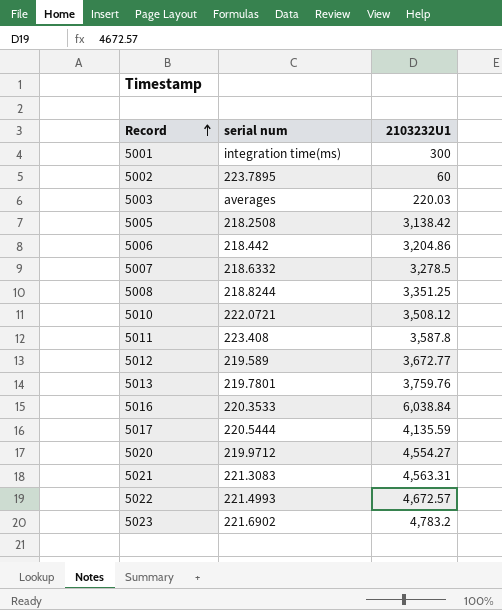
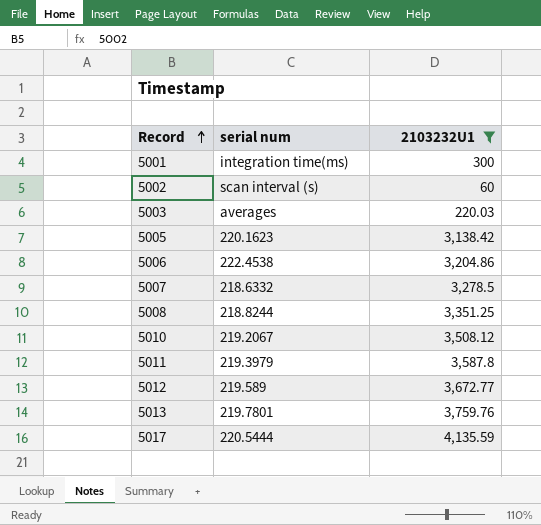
filter: none -> 2103232U1 <= 4,135.59
5002 | serial num: 223.7895 -> scan interval (s)
5005 | serial num: 218.2508 -> 220.1623
5006 | serial num: 218.442 -> 222.4538
5010 | serial num: 222.0721 -> 219.2067
5011 | serial num: 223.408 -> 219.3979

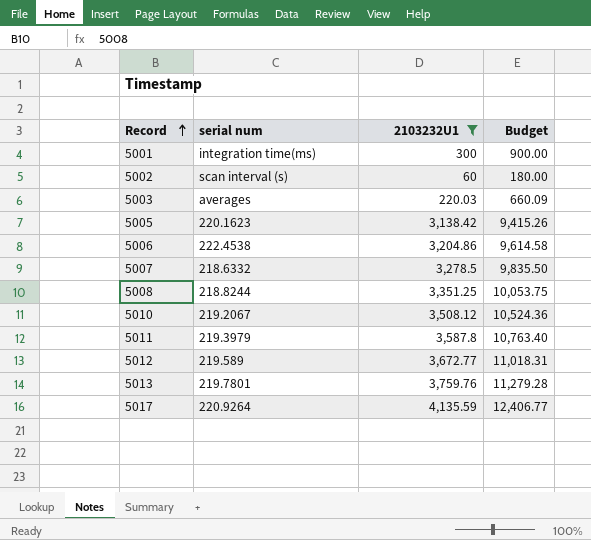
column Budget | formula: none -> [2103232U1] * 3
5017 | serial num: 220.5444 -> 220.9264

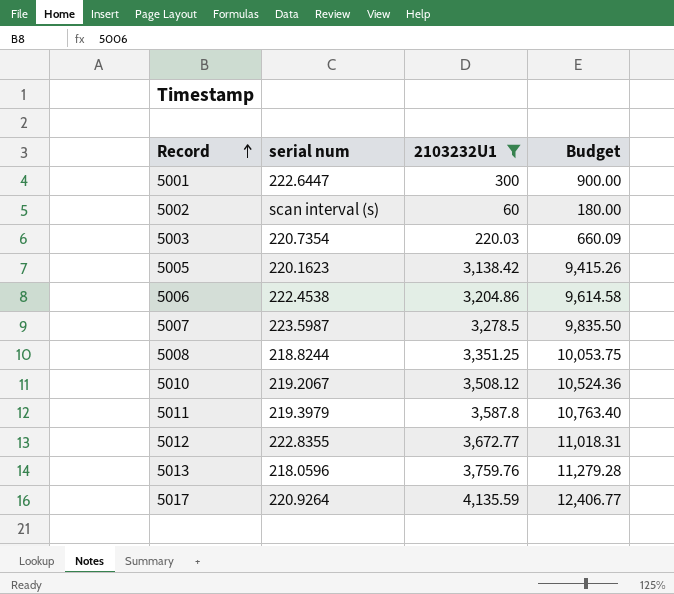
5001 | serial num: integration time(ms) -> 222.6447
5003 | serial num: averages -> 220.7354
5007 | serial num: 218.6332 -> 223.5987
5012 | serial num: 219.589 -> 222.8355
5013 | serial num: 219.7801 -> 218.0596

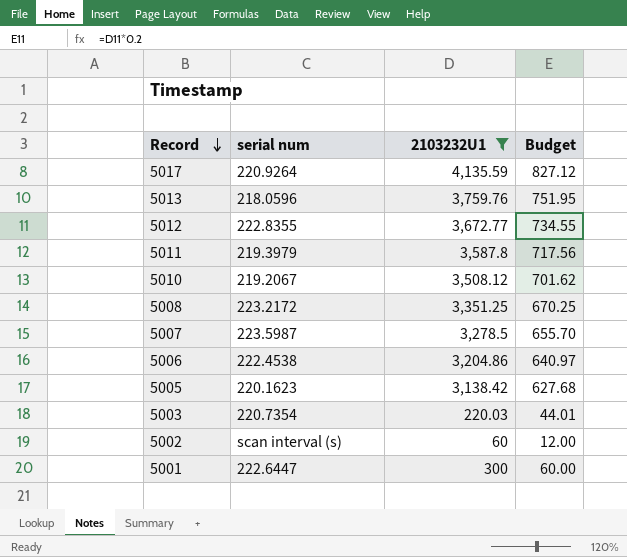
row order: Record ascending -> Record descending
column Budget | formula: [2103232U1] * 3 -> [2103232U1] * 0.2
5008 | serial num: 218.8244 -> 223.2172

